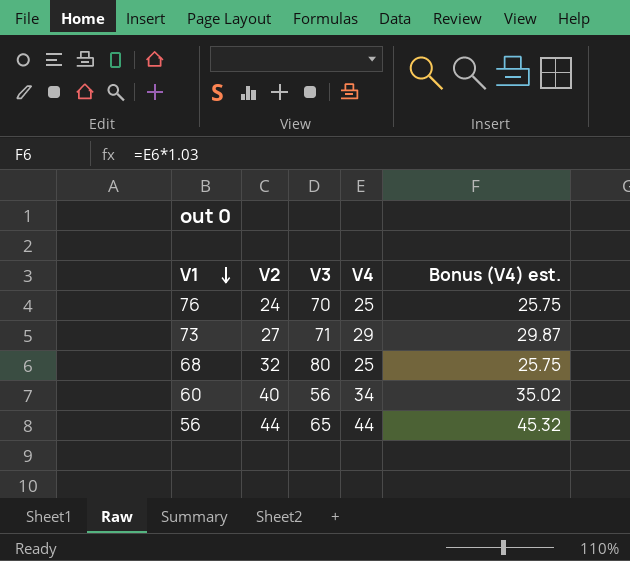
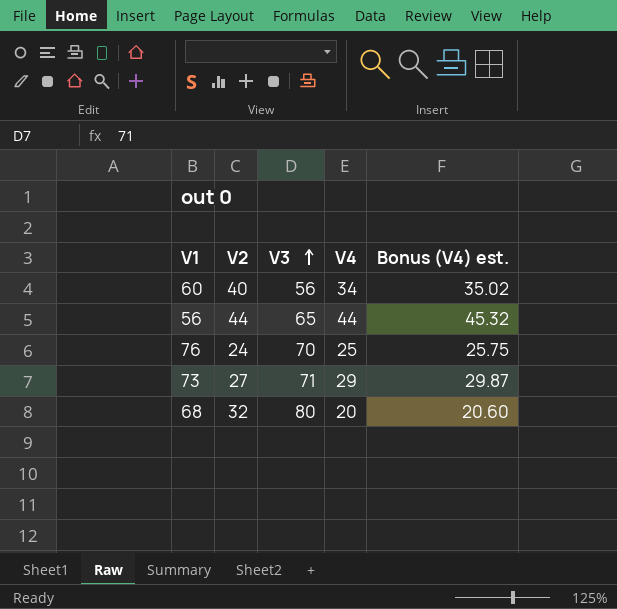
row order: V1 descending -> V3 ascending
68 | V4: 25 -> 20
68 | Bonus (V4) est.: 25.75 -> 20.60

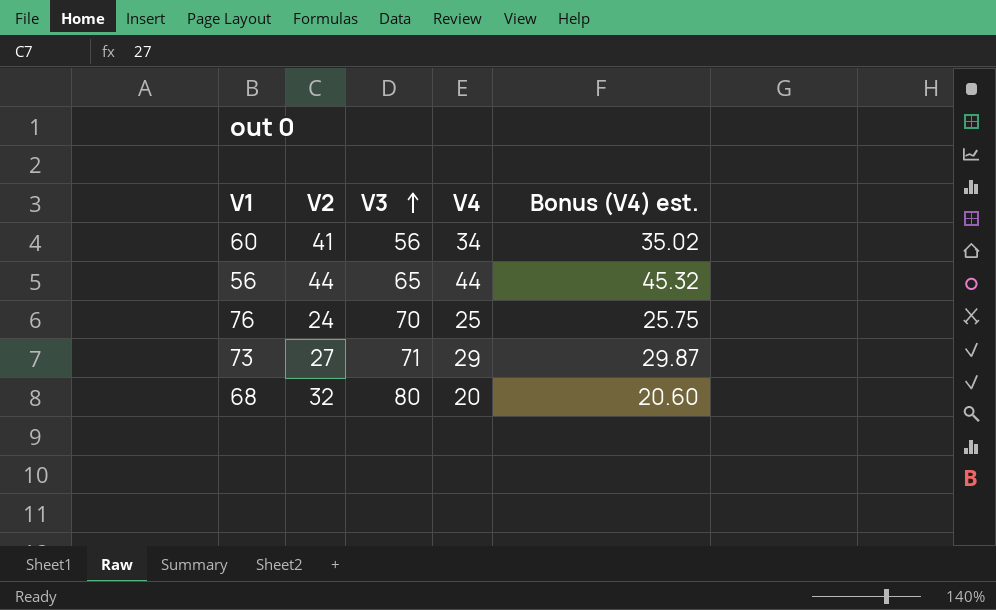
60 | V2: 40 -> 41

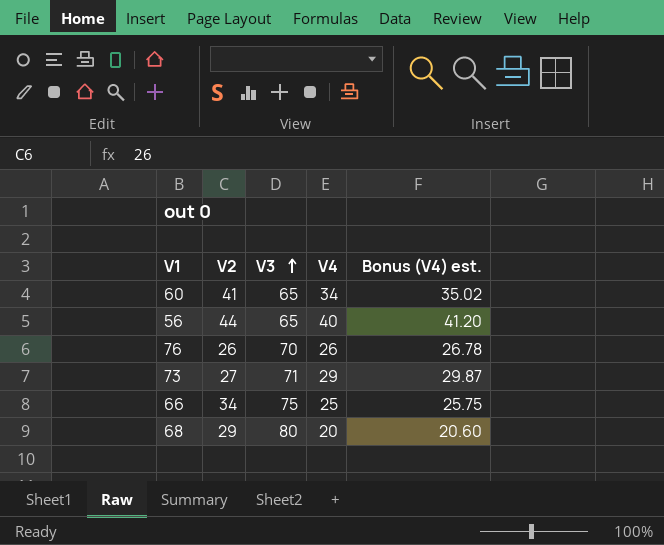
60 | V3: 56 -> 65
56 | V4: 44 -> 40
56 | Bonus (V4) est.: 45.32 -> 41.20
76 | V2: 24 -> 26
76 | V4: 25 -> 26
76 | Bonus (V4) est.: 25.75 -> 26.78
row 66: none -> 34 | 75 | 25 | 25.75
68 | V2: 32 -> 29

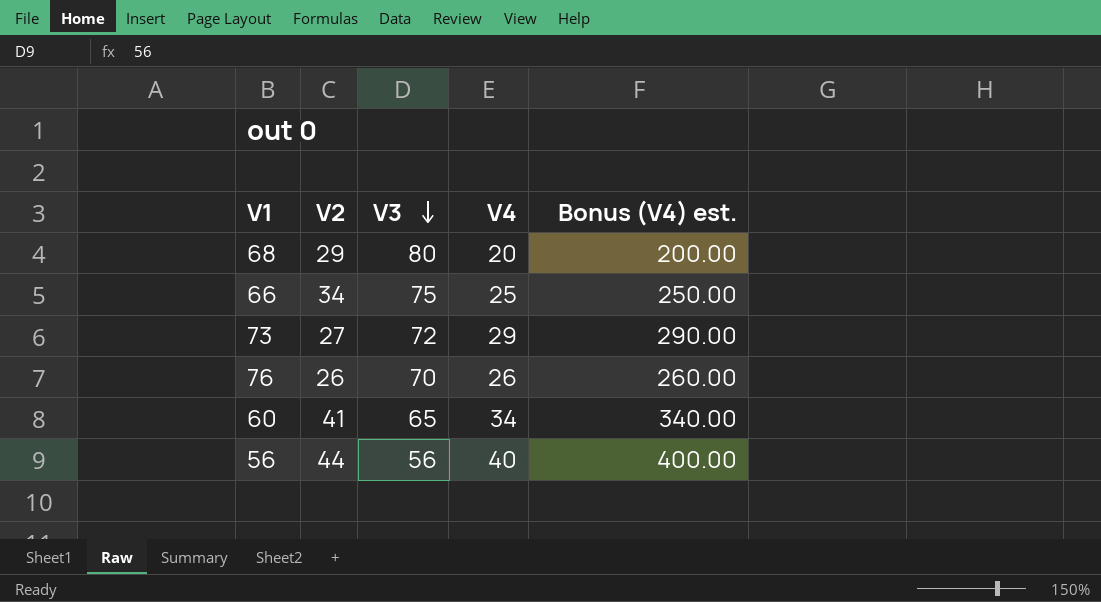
row order: V3 ascending -> V3 descending
column Bonus (V4) est. | formula: [V4] * 1.03 -> [V4] * 10
73 | V3: 71 -> 72
56 | V3: 65 -> 56

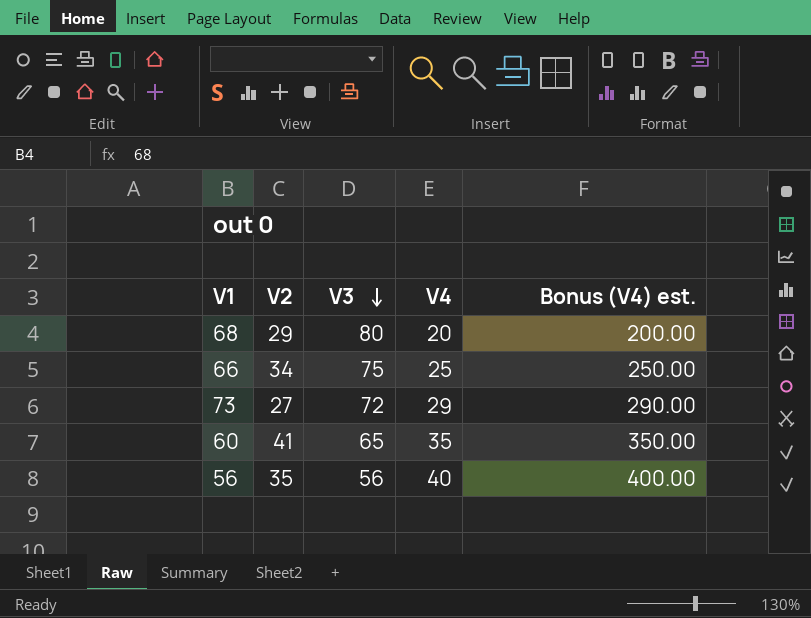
row 76: 26 | 70 | 26 | 260.00 -> none
60 | V4: 34 -> 35
60 | Bonus (V4) est.: 340.00 -> 350.00
56 | V2: 44 -> 35

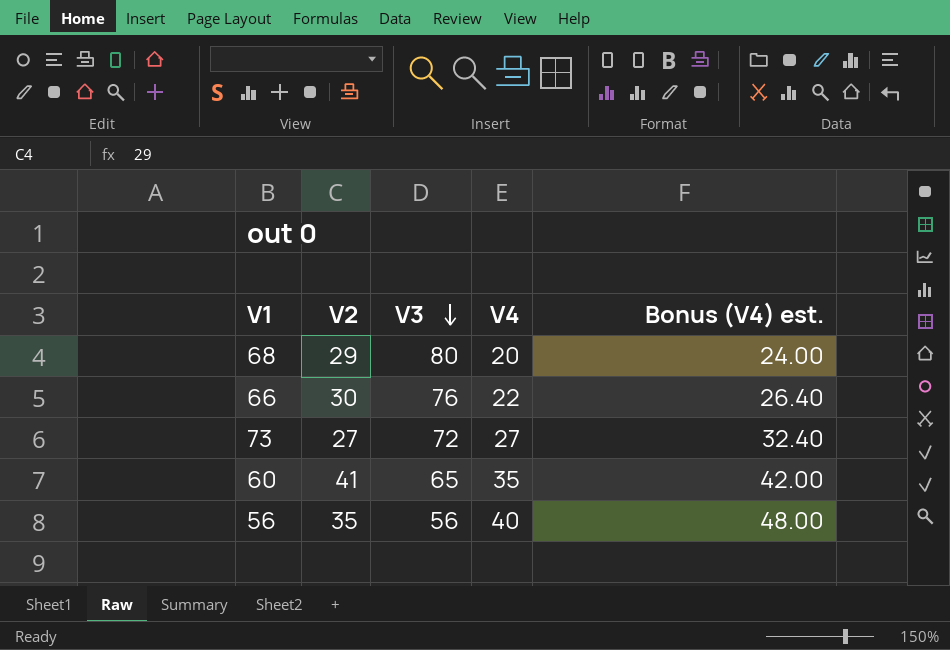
column Bonus (V4) est. | formula: [V4] * 10 -> [V4] * 1.2
66 | V2: 34 -> 30
66 | V3: 75 -> 76
66 | V4: 25 -> 22
73 | V4: 29 -> 27

